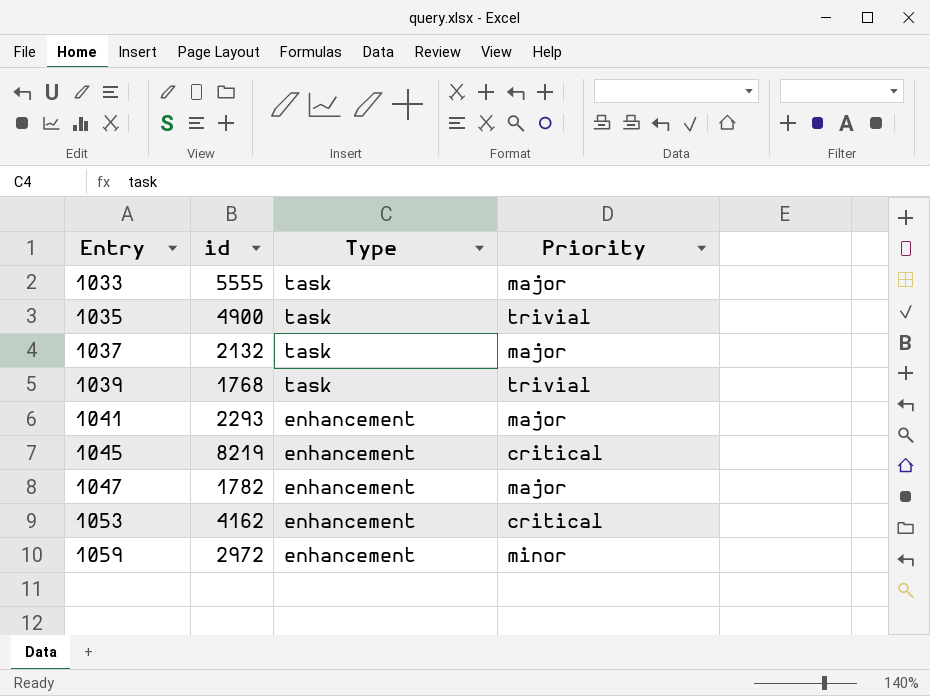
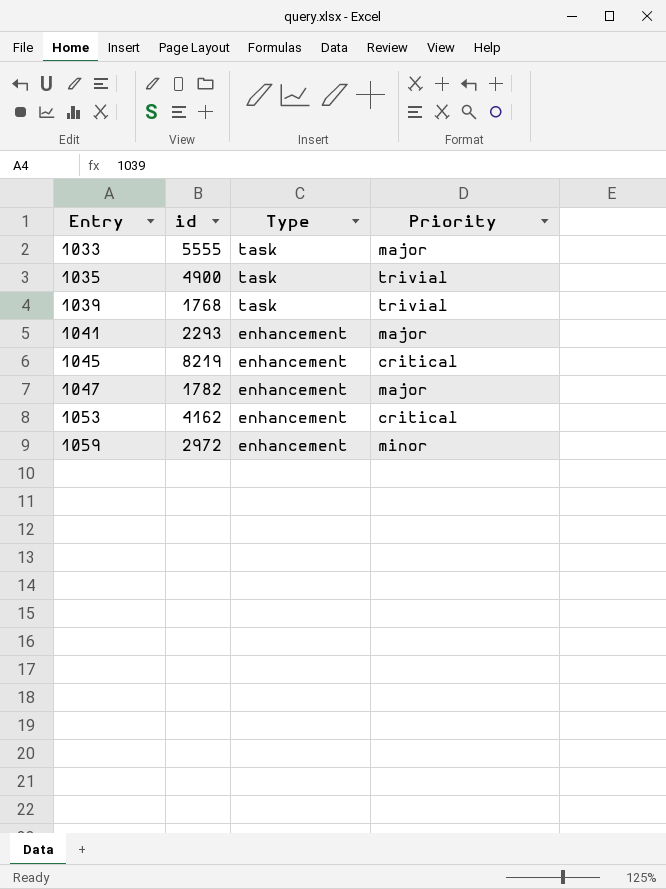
row 1037: 2132 | task | major -> none

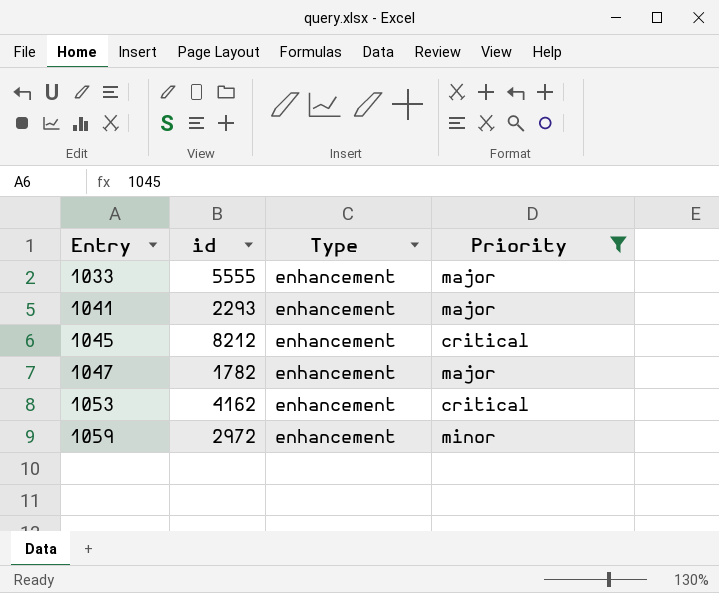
filter: none -> Priority != trivial
1033 | Type: task -> enhancement
1045 | id: 8219 -> 8212

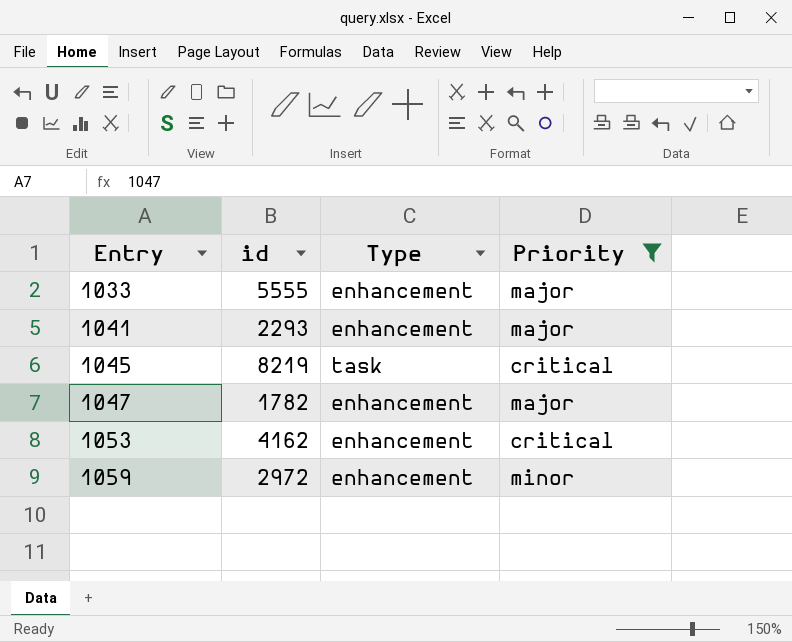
1045 | id: 8212 -> 8219
1045 | Type: enhancement -> task

